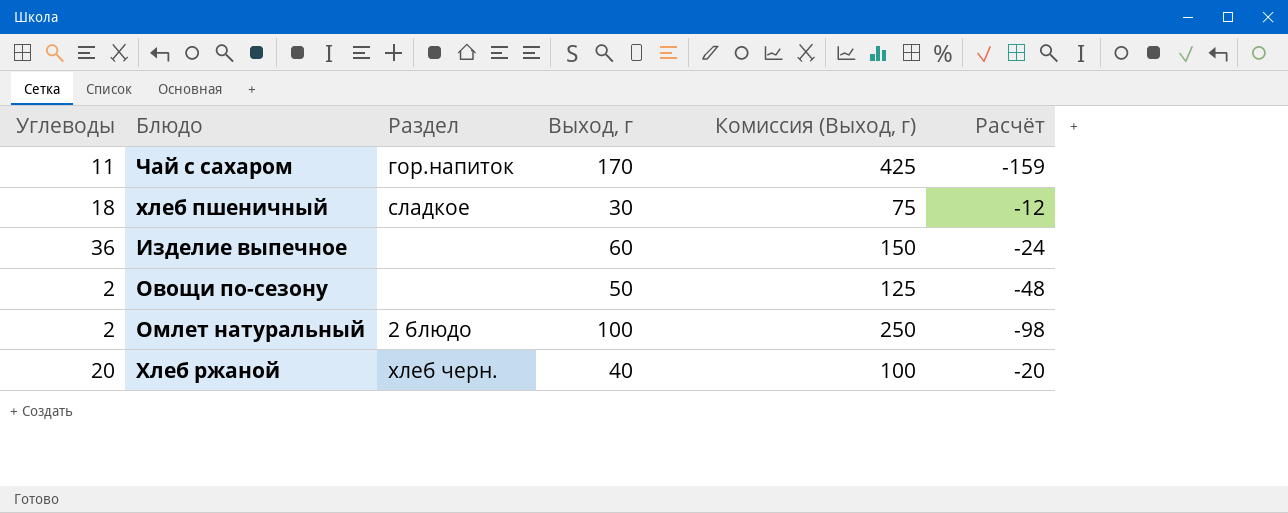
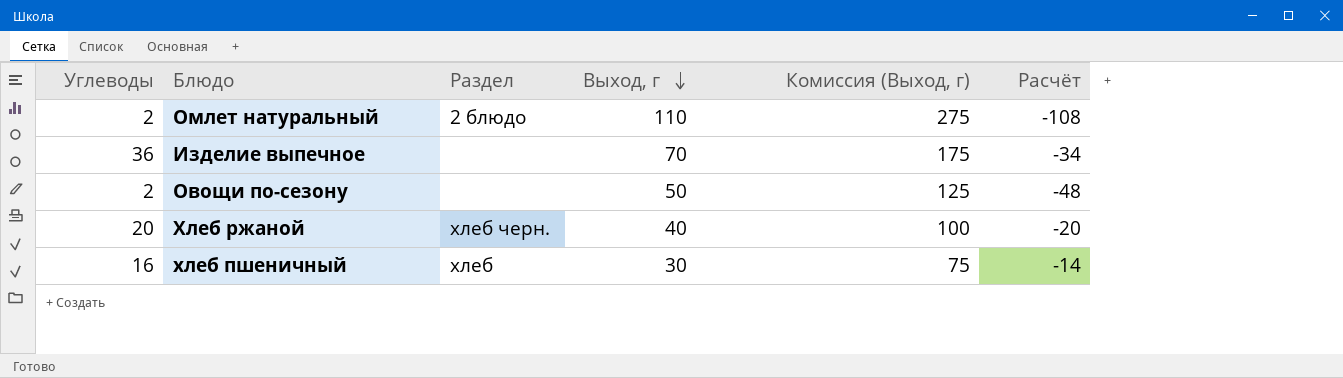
row order: none -> Выход, г descending
row Чай с сахаром: 11 | гор.напиток | 170 | 425 | -159 -> none
Омлет натуральный | Выход, г: 100 -> 110
Омлет натуральный | Комиссия (Выход, г): 250 -> 275
Омлет натуральный | Расчёт: -98 -> -108
Изделие выпечное | Выход, г: 60 -> 70
Изделие выпечное | Комиссия (Выход, г): 150 -> 175
Изделие выпечное | Расчёт: -24 -> -34
хлеб пшеничный | Углеводы: 18 -> 16
хлеб пшеничный | Раздел: сладкое -> хлеб
хлеб пшеничный | Расчёт: -12 -> -14

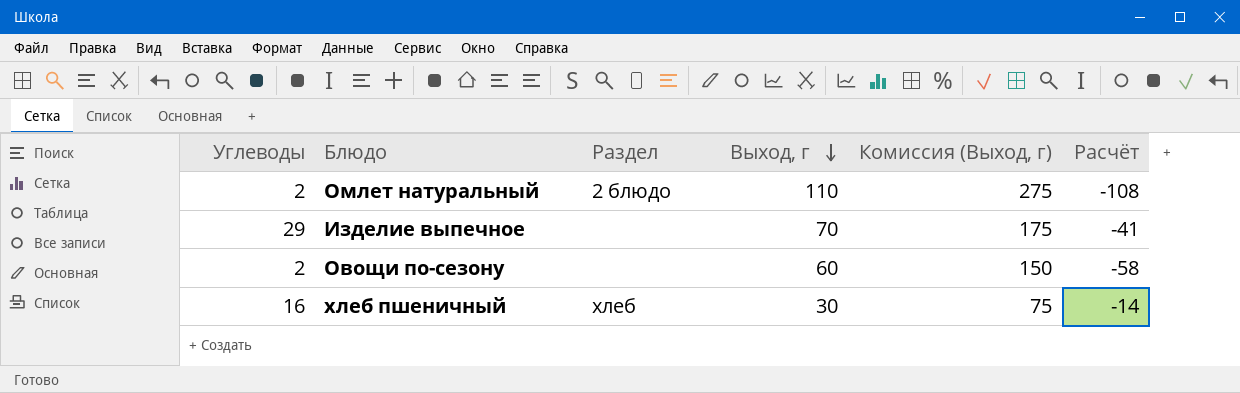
row Хлеб ржаной: 20 | хлеб черн. | 40 | 100 | -20 -> none
Изделие выпечное | Углеводы: 36 -> 29
Изделие выпечное | Расчёт: -34 -> -41
Овощи по-сезону | Выход, г: 50 -> 60
Овощи по-сезону | Комиссия (Выход, г): 125 -> 150
Овощи по-сезону | Расчёт: -48 -> -58

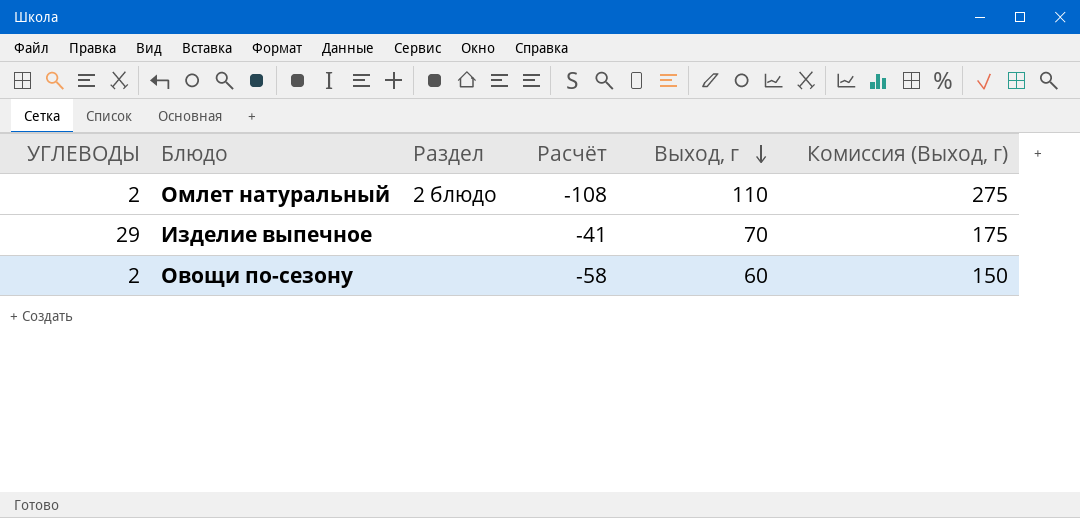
column name: Углеводы -> УГЛЕВОДЫ
column Расчёт | position: 6 -> 4
row хлеб пшеничный: 16 | хлеб | 30 | 75 | -14 -> none

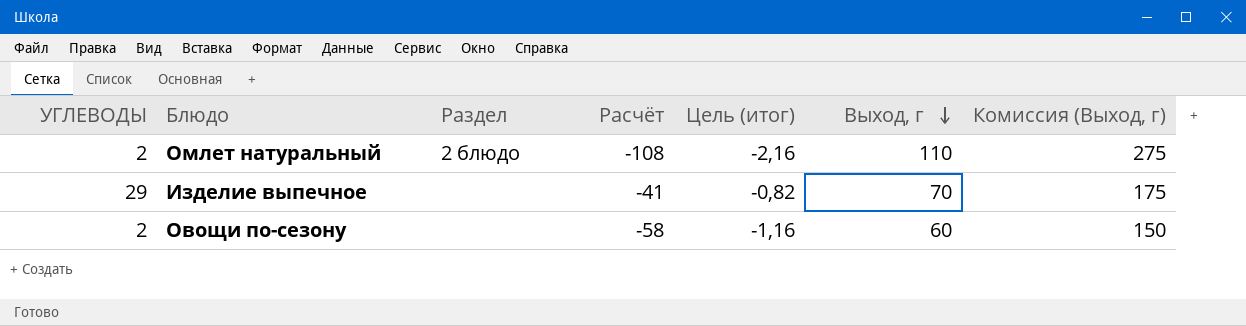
column Цель (итог) | formula: none -> [Расчёт] * 0,02

